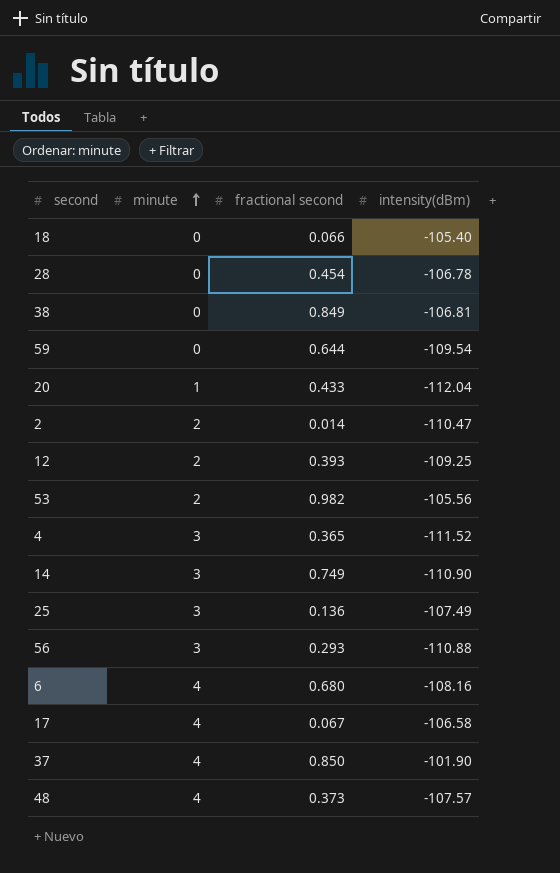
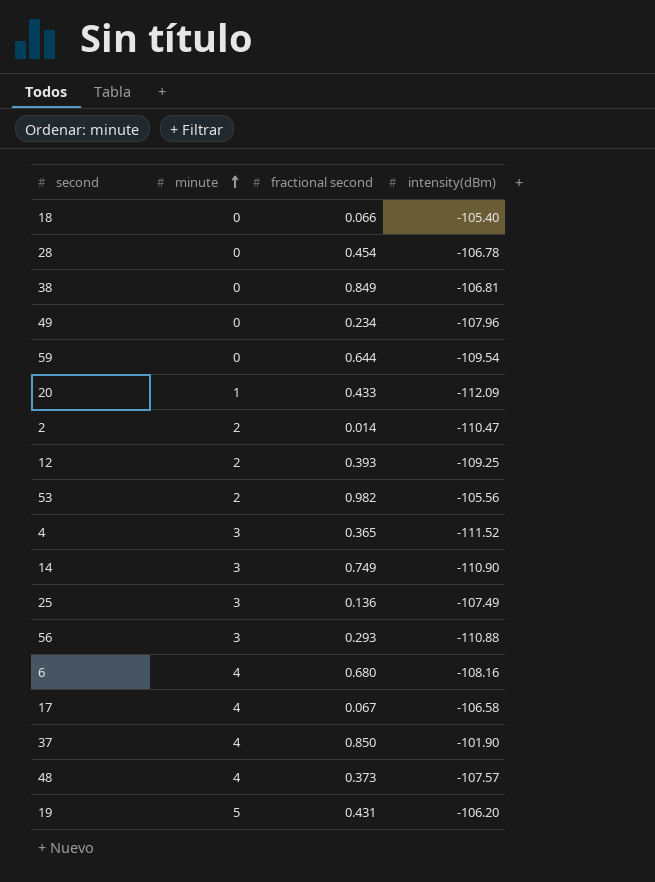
row 49: none -> 0 | 0.234 | -107.96
20 | intensity(dBm): -112.04 -> -112.09
row 19: none -> 5 | 0.431 | -106.20

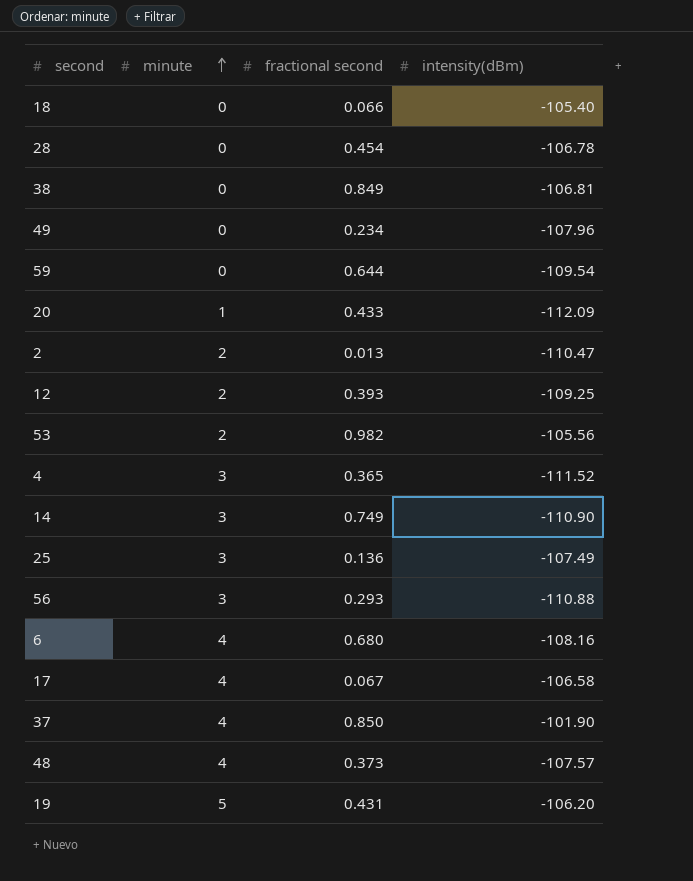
2 | fractional second: 0.014 -> 0.013

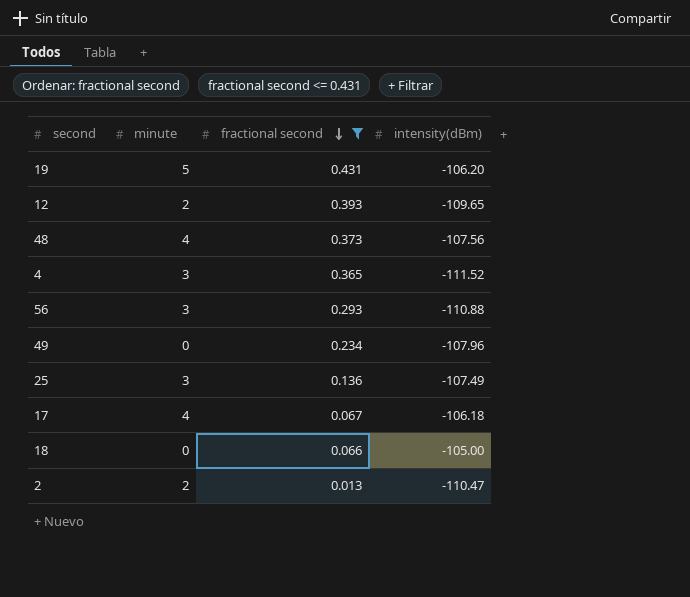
filter: none -> fractional second <= 0.431
row order: minute ascending -> fractional second descending
12 | intensity(dBm): -109.25 -> -109.65
48 | intensity(dBm): -107.57 -> -107.56
17 | intensity(dBm): -106.58 -> -106.18
18 | intensity(dBm): -105.40 -> -105.00

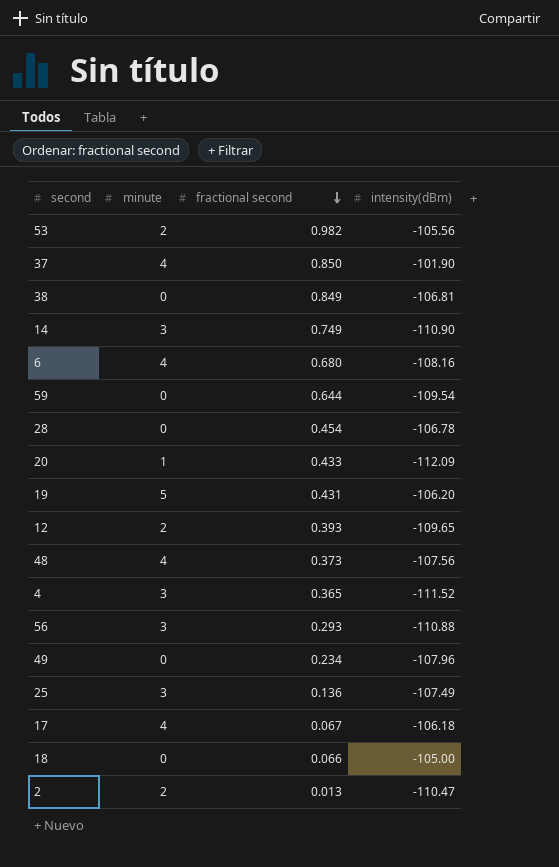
filter: fractional second <= 0.431 -> none

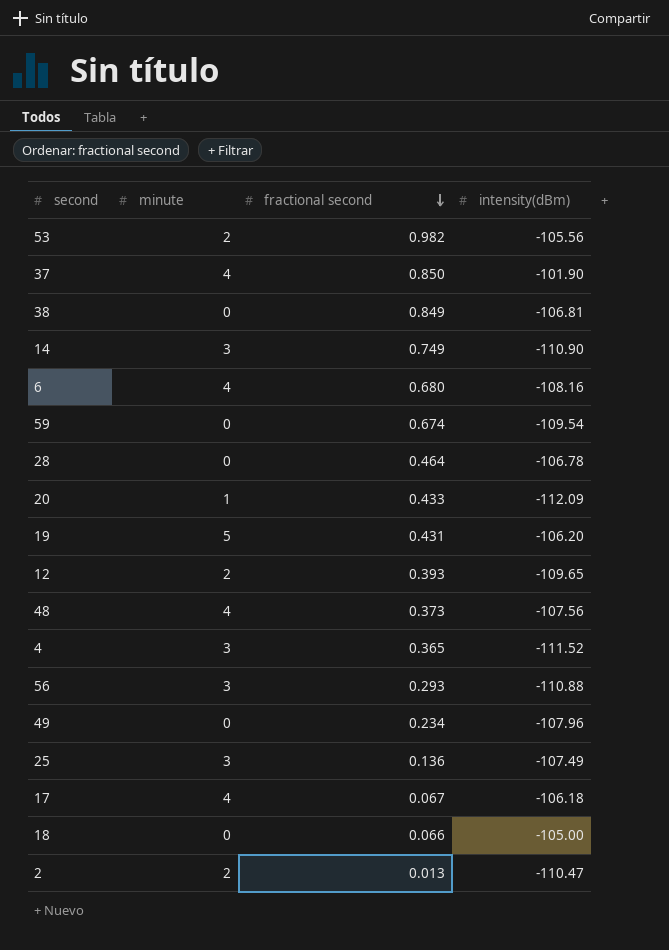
59 | fractional second: 0.644 -> 0.674
28 | fractional second: 0.454 -> 0.464

